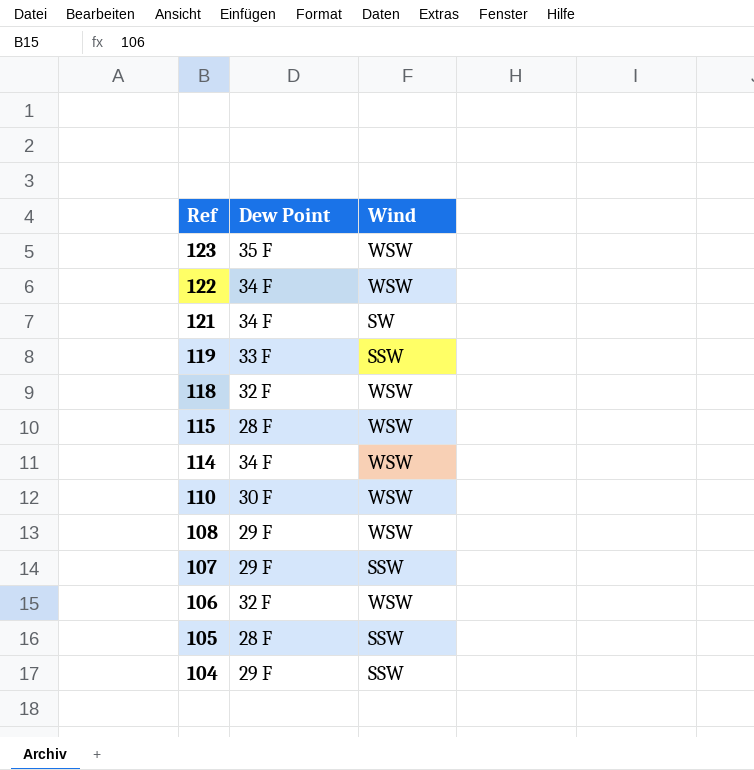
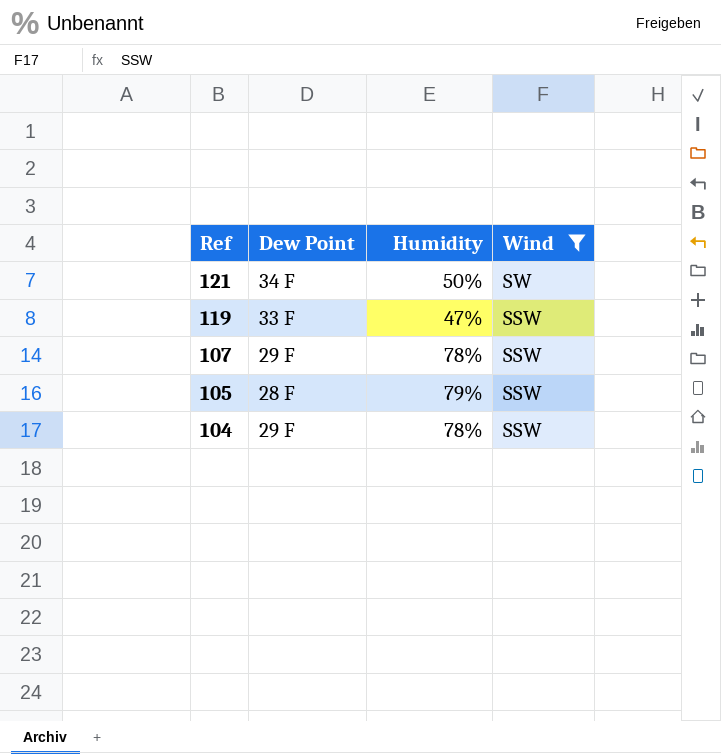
filter: none -> Wind != WSW
column Humidity | position: none -> 3

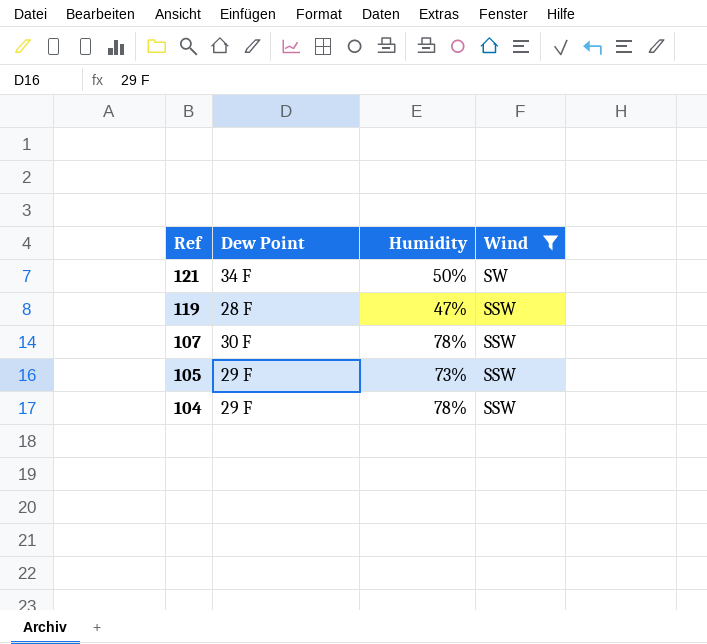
119 | Dew Point: 33 F -> 28 F
107 | Dew Point: 29 F -> 30 F
105 | Dew Point: 28 F -> 29 F
105 | Humidity: 79% -> 73%

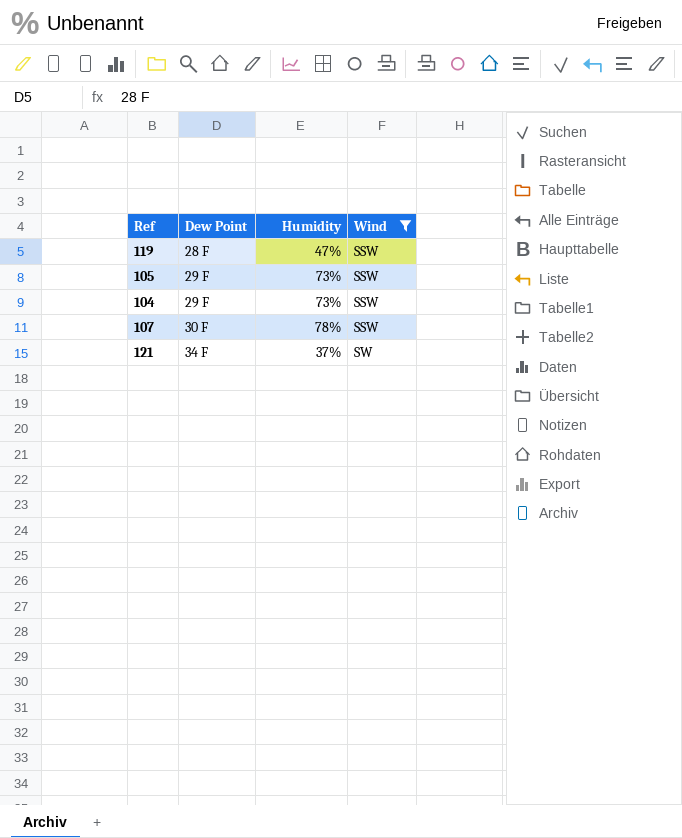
row order: Ref descending -> Dew Point ascending
104 | Humidity: 78% -> 73%
121 | Humidity: 50% -> 37%

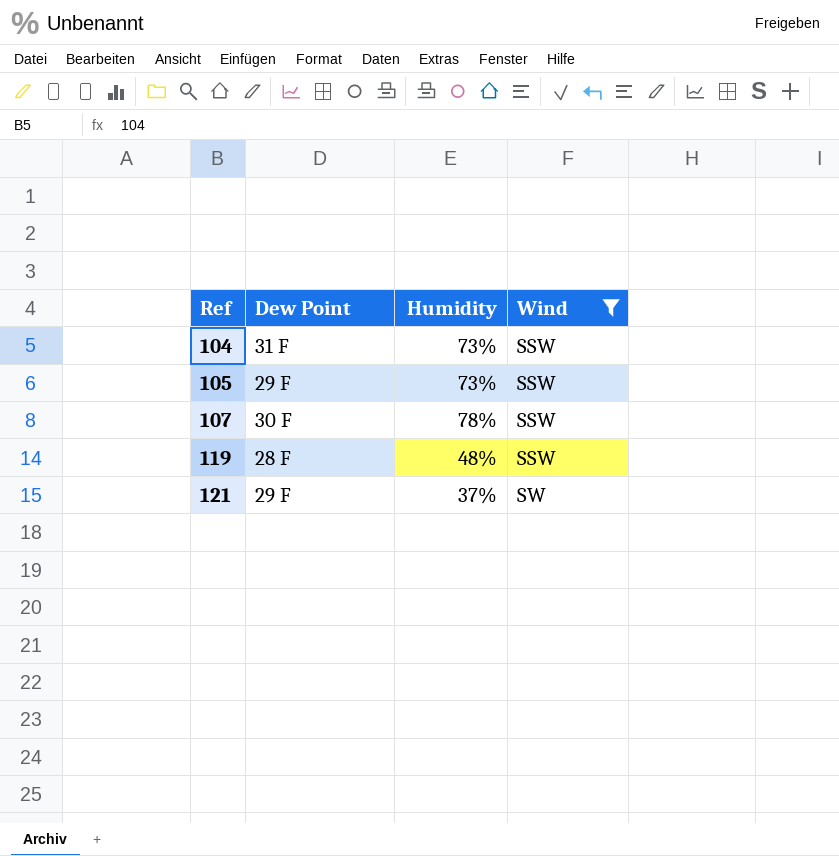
row order: Dew Point ascending -> Ref ascending
104 | Dew Point: 29 F -> 31 F
119 | Humidity: 47% -> 48%
121 | Dew Point: 34 F -> 29 F

